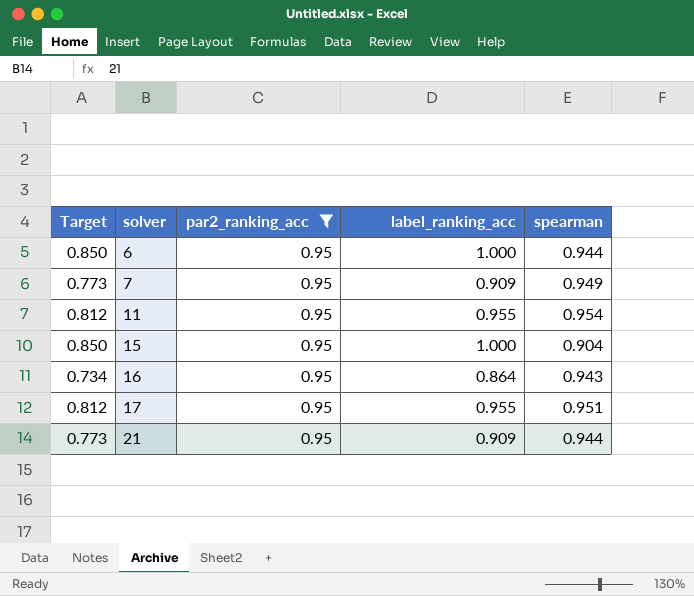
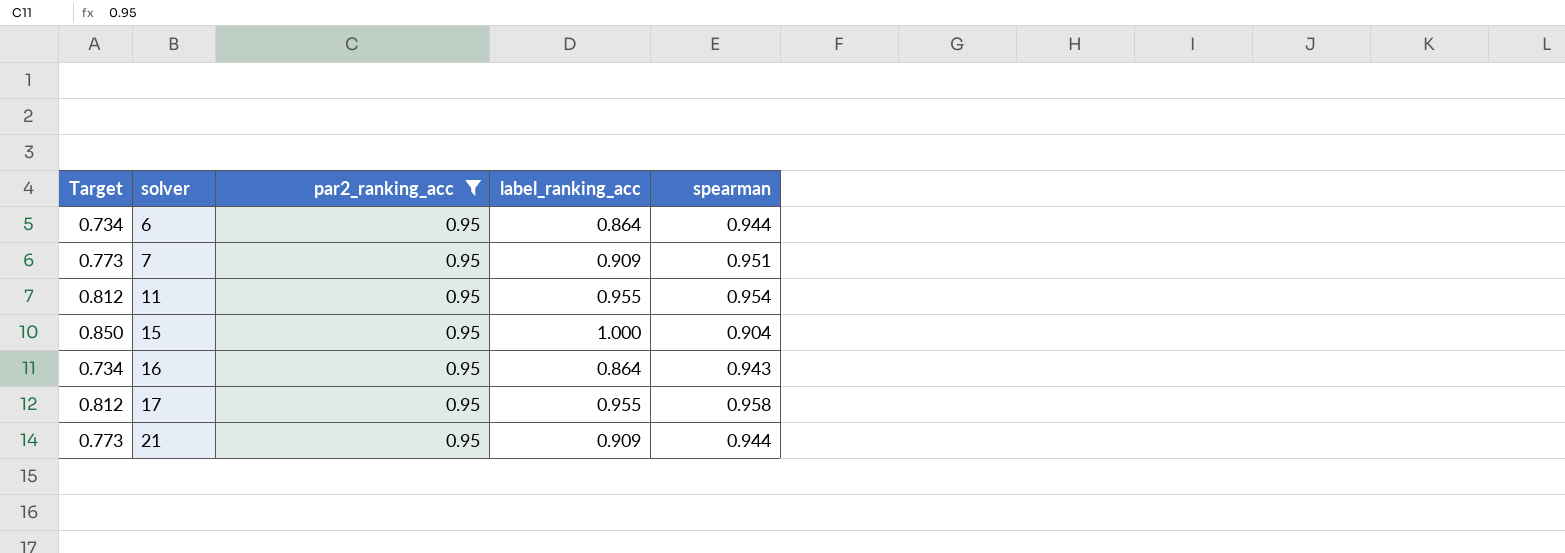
6 | Target: 0.850 -> 0.734
6 | label_ranking_acc: 1.000 -> 0.864
7 | spearman: 0.949 -> 0.951
17 | spearman: 0.951 -> 0.958

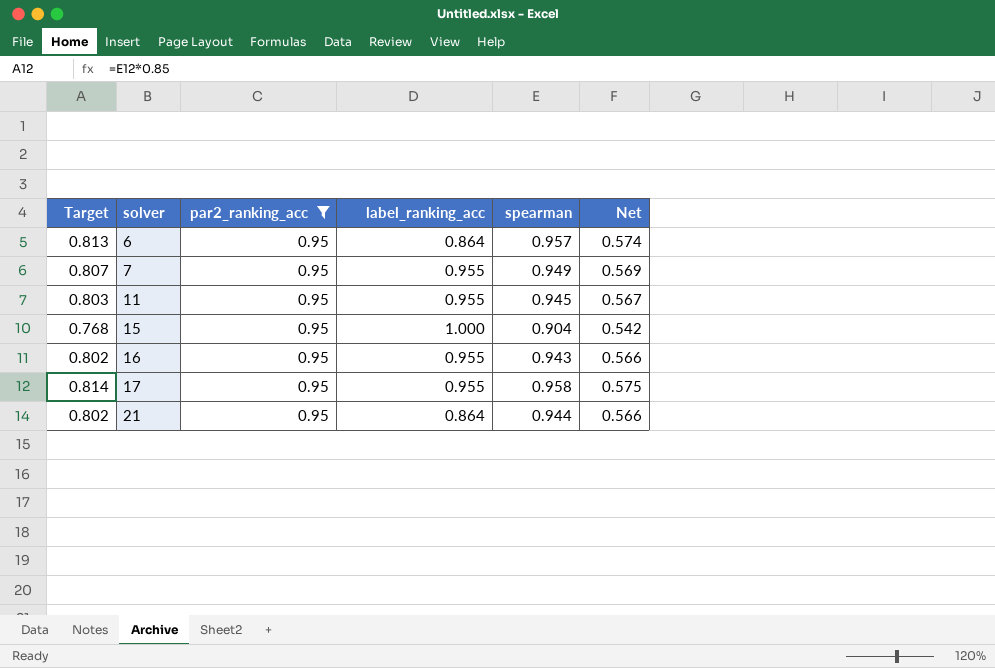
column Target | formula: [label_ranking_acc] * 0.85 -> [spearman] * 0.85
column Net | formula: none -> [spearman] * 0.6
6 | spearman: 0.944 -> 0.957
7 | label_ranking_acc: 0.909 -> 0.955
7 | spearman: 0.951 -> 0.949
11 | spearman: 0.954 -> 0.945
16 | label_ranking_acc: 0.864 -> 0.955
21 | label_ranking_acc: 0.909 -> 0.864

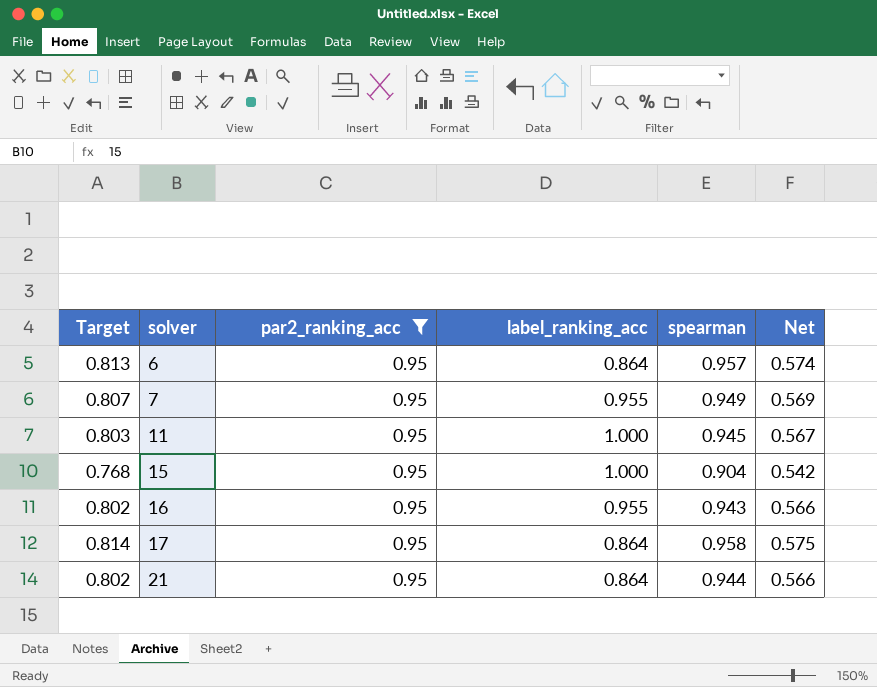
11 | label_ranking_acc: 0.955 -> 1.000
17 | label_ranking_acc: 0.955 -> 0.864

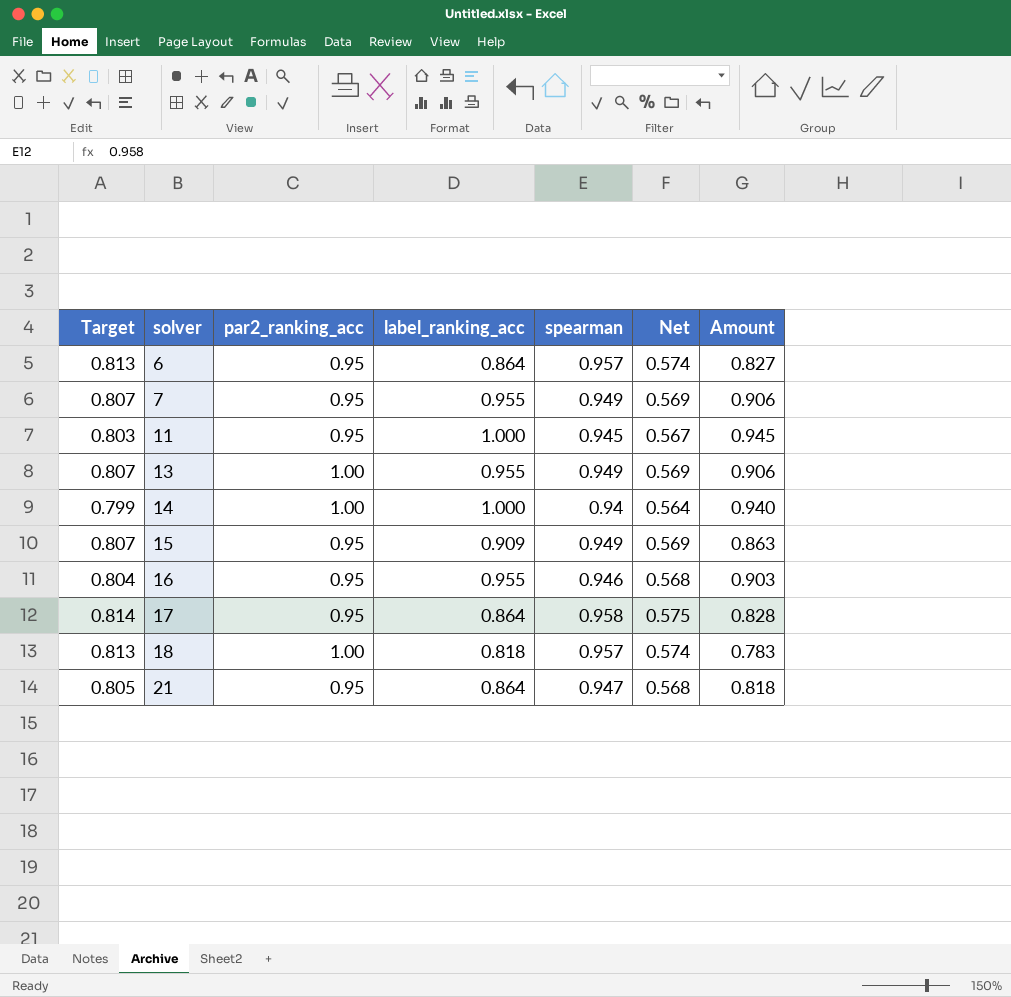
filter: par2_ranking_acc = 0.95 -> none
column Amount | formula: none -> [label_ranking_acc] * [spearman]
15 | Target: 0.768 -> 0.807
15 | label_ranking_acc: 1.000 -> 0.909
15 | spearman: 0.904 -> 0.949
15 | Net: 0.542 -> 0.569
16 | Target: 0.802 -> 0.804
16 | spearman: 0.943 -> 0.946
16 | Net: 0.566 -> 0.568
21 | Target: 0.802 -> 0.805
21 | spearman: 0.944 -> 0.947
21 | Net: 0.566 -> 0.568

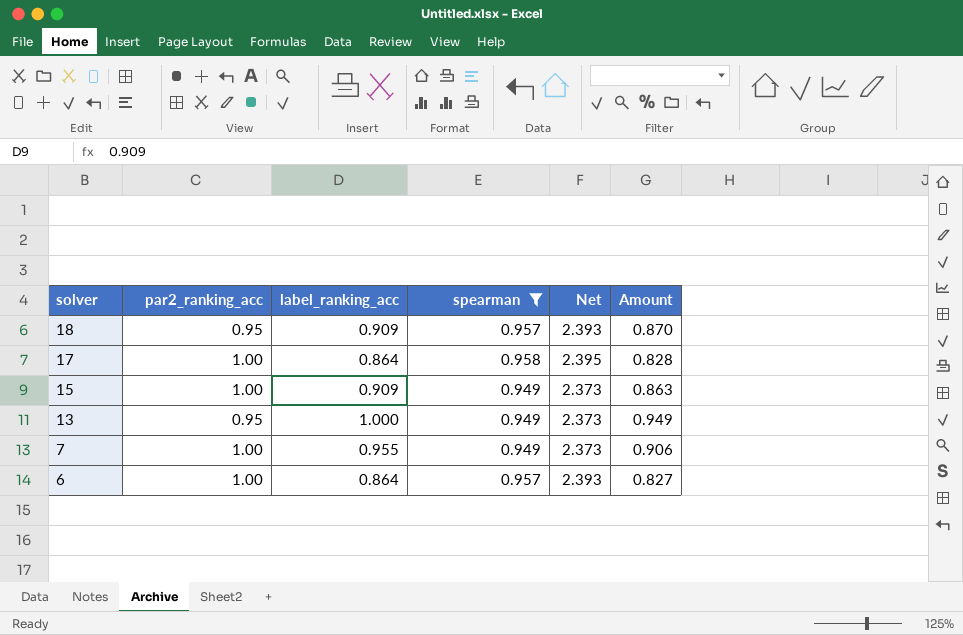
filter: none -> spearman >= 0.949
row order: solver ascending -> solver descending
column Target | formula: [spearman] * 0.85 -> none
column Net | formula: [spearman] * 0.6 -> [spearman] * 2.5
18 | par2_ranking_acc: 1.00 -> 0.95
18 | label_ranking_acc: 0.818 -> 0.909
18 | Amount: 0.783 -> 0.870
17 | par2_ranking_acc: 0.95 -> 1.00
15 | par2_ranking_acc: 0.95 -> 1.00
13 | par2_ranking_acc: 1.00 -> 0.95
13 | label_ranking_acc: 0.955 -> 1.000
13 | Amount: 0.906 -> 0.949
7 | par2_ranking_acc: 0.95 -> 1.00
6 | par2_ranking_acc: 0.95 -> 1.00

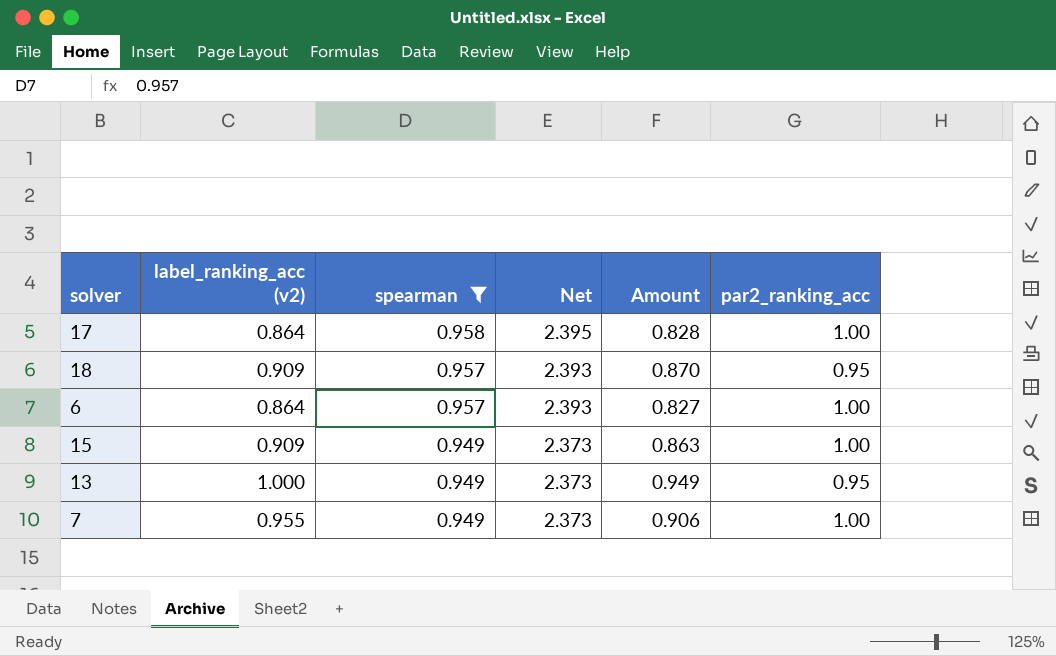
row order: solver descending -> spearman descending
column name: label_ranking_acc -> label_ranking_acc (v2)
column par2_ranking_acc | position: 2 -> 6

